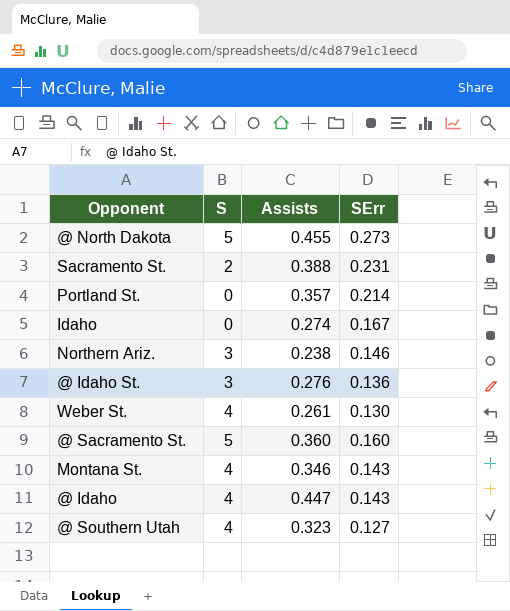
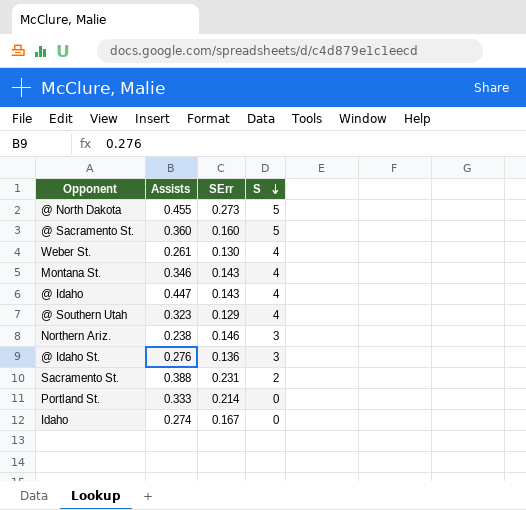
row order: none -> S descending
column S | position: 2 -> 4
@ Southern Utah | SErr: 0.127 -> 0.129
Portland St. | Assists: 0.357 -> 0.333

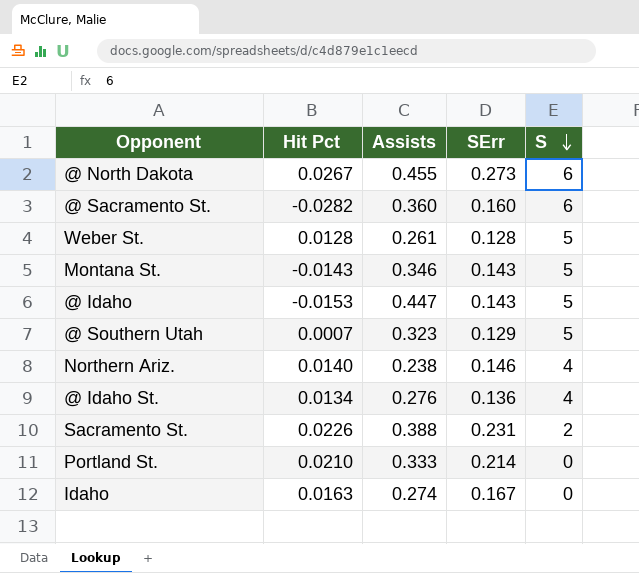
column Hit Pct | position: none -> 2
@ North Dakota | S: 5 -> 6
@ Sacramento St. | S: 5 -> 6
Weber St. | SErr: 0.130 -> 0.128
Weber St. | S: 4 -> 5
Montana St. | S: 4 -> 5
@ Idaho | S: 4 -> 5
@ Southern Utah | S: 4 -> 5
Northern Ariz. | S: 3 -> 4
@ Idaho St. | S: 3 -> 4

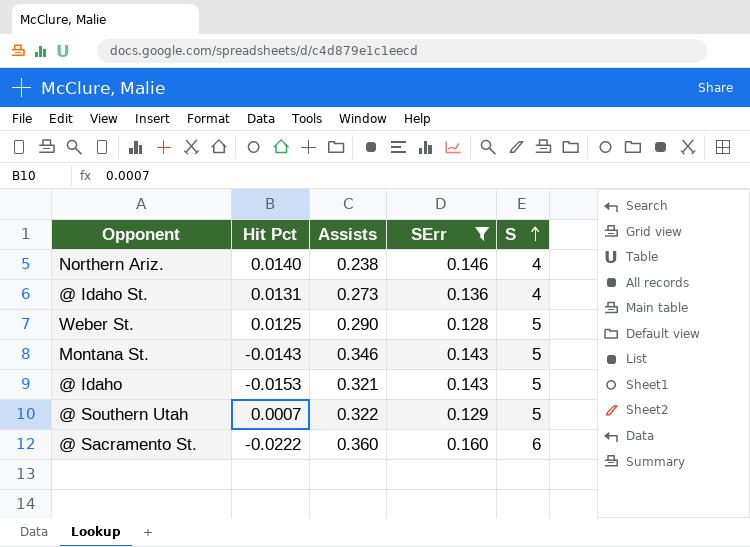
filter: none -> SErr <= 0.160
row order: S descending -> S ascending
@ Idaho St. | Hit Pct: 0.0134 -> 0.0131
@ Idaho St. | Assists: 0.276 -> 0.273
Weber St. | Hit Pct: 0.0128 -> 0.0125
Weber St. | Assists: 0.261 -> 0.290
@ Idaho | Assists: 0.447 -> 0.321
@ Southern Utah | Assists: 0.323 -> 0.322
@ Sacramento St. | Hit Pct: -0.0282 -> -0.0222

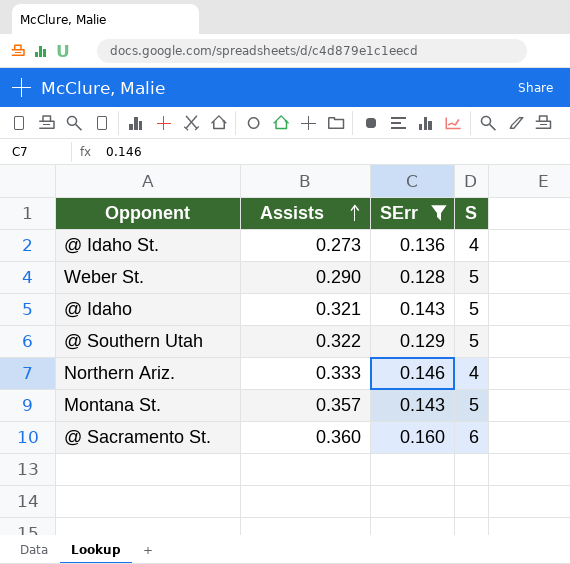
row order: S ascending -> Assists ascending
column Hit Pct | position: 2 -> none
Northern Ariz. | Assists: 0.238 -> 0.333
Montana St. | Assists: 0.346 -> 0.357

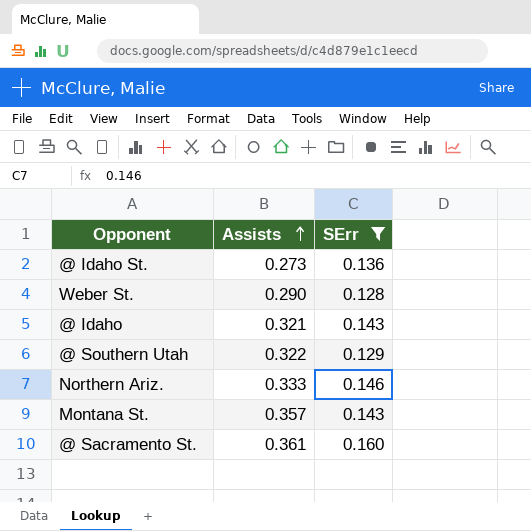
column S | position: 4 -> none
@ Sacramento St. | Assists: 0.360 -> 0.361

